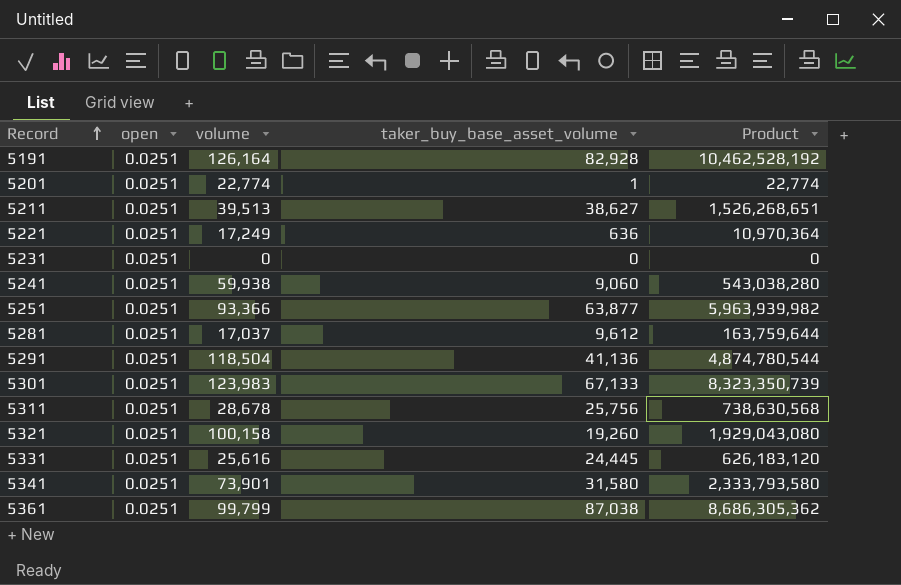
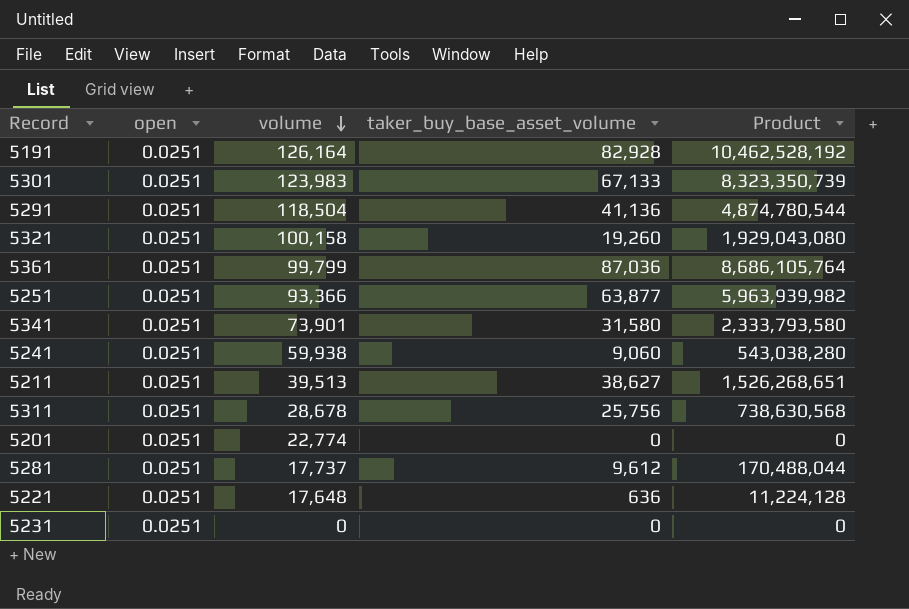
row order: Record ascending -> volume descending
row 5331: 0.0251 | 25,616 | 24,445 | 626,183,120 -> none
5361 | taker_buy_base_asset_volume: 87,038 -> 87,036
5361 | Product: 8,686,305,362 -> 8,686,105,764
5201 | taker_buy_base_asset_volume: 1 -> 0
5201 | Product: 22,774 -> 0
5281 | volume: 17,037 -> 17,737
5281 | Product: 163,759,644 -> 170,488,044
5221 | volume: 17,249 -> 17,648
5221 | Product: 10,970,364 -> 11,224,128

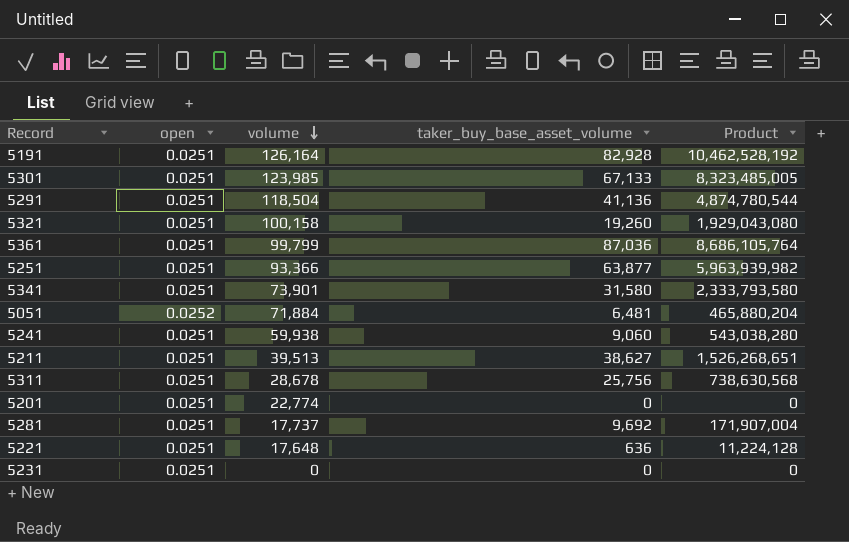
5301 | volume: 123,983 -> 123,985
5301 | Product: 8,323,350,739 -> 8,323,485,005
row 5051: none -> 0.0252 | 71,884 | 6,481 | 465,880,204
5281 | taker_buy_base_asset_volume: 9,612 -> 9,692
5281 | Product: 170,488,044 -> 171,907,004

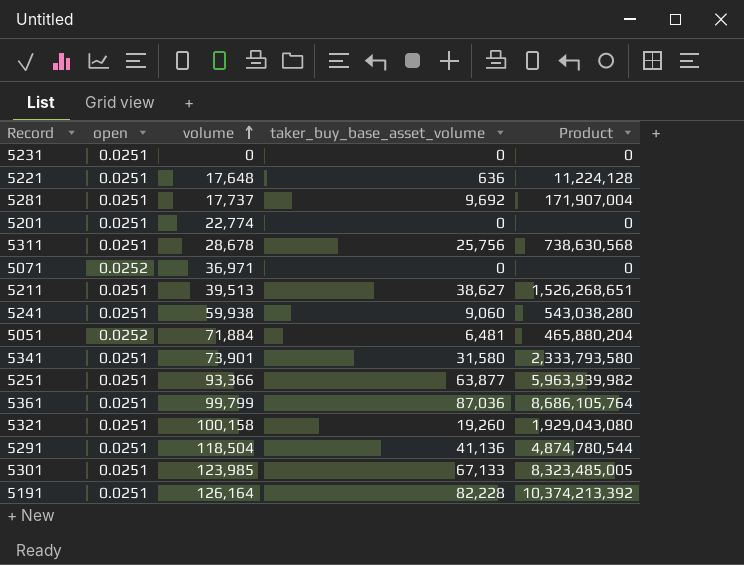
row order: volume descending -> volume ascending
row 5071: none -> 0.0252 | 36,971 | 0 | 0
5191 | taker_buy_base_asset_volume: 82,928 -> 82,228
5191 | Product: 10,462,528,192 -> 10,374,213,392

